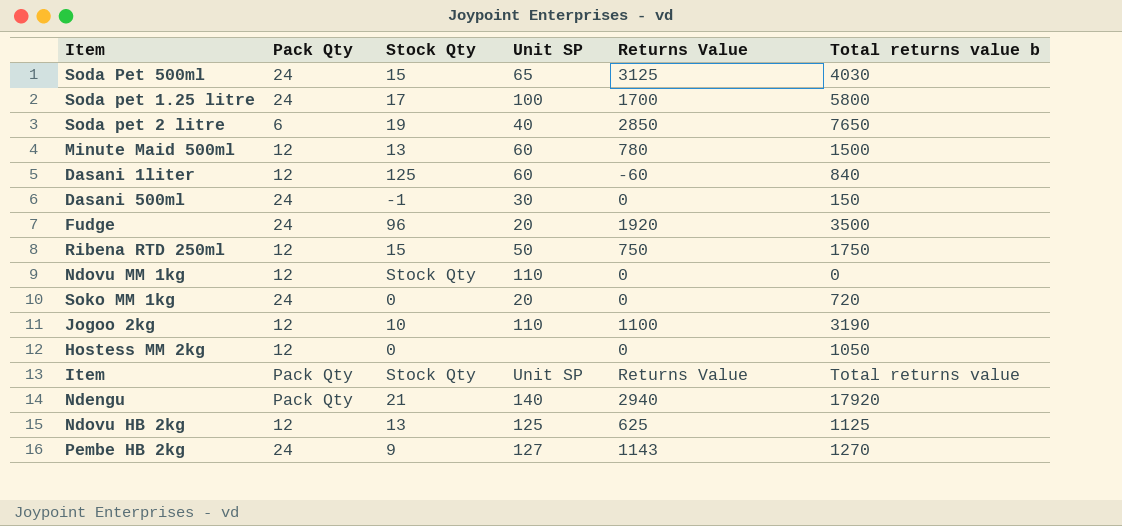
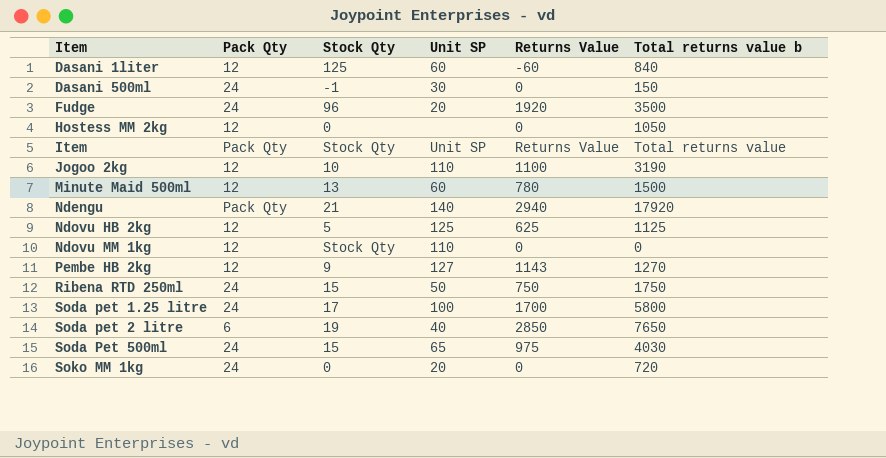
row order: none -> Item ascending
Ndovu HB 2kg | Stock Qty: 13 -> 5
Pembe HB 2kg | Pack Qty: 24 -> 12
Ribena RTD 250ml | Pack Qty: 12 -> 24
Soda Pet 500ml | Returns Value: 3125 -> 975

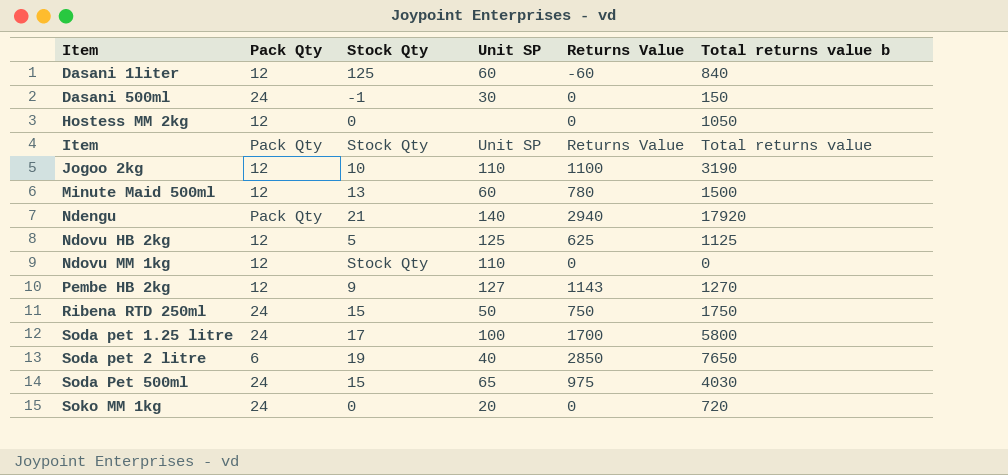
row Fudge: 24 | 96 | 20 | 1920 | 3500 -> none

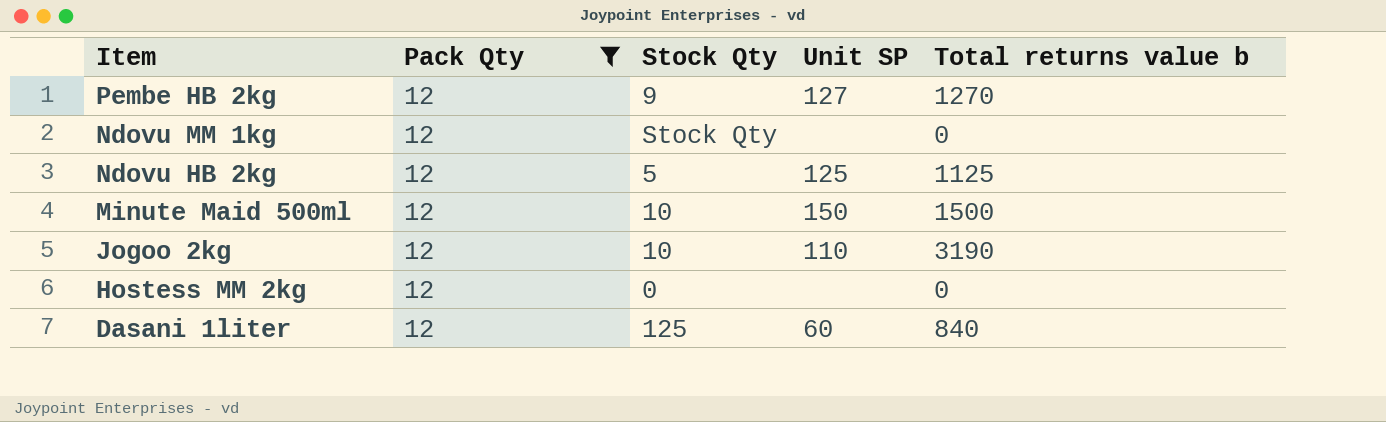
filter: none -> Pack Qty = 12
row order: Item ascending -> Item descending
column Returns Value | position: 5 -> none
Ndovu MM 1kg | Unit SP: 110 -> none
Minute Maid 500ml | Stock Qty: 13 -> 10
Minute Maid 500ml | Unit SP: 60 -> 150
Hostess MM 2kg | Total returns value b: 1050 -> 0

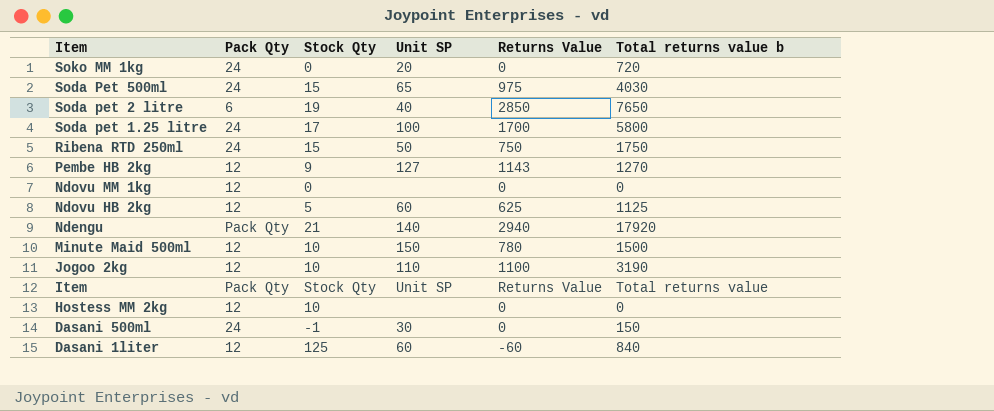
filter: Pack Qty = 12 -> none
column Returns Value | position: none -> 5
Ndovu MM 1kg | Stock Qty: Stock Qty -> 0
Ndovu HB 2kg | Unit SP: 125 -> 60
Hostess MM 2kg | Stock Qty: 0 -> 10

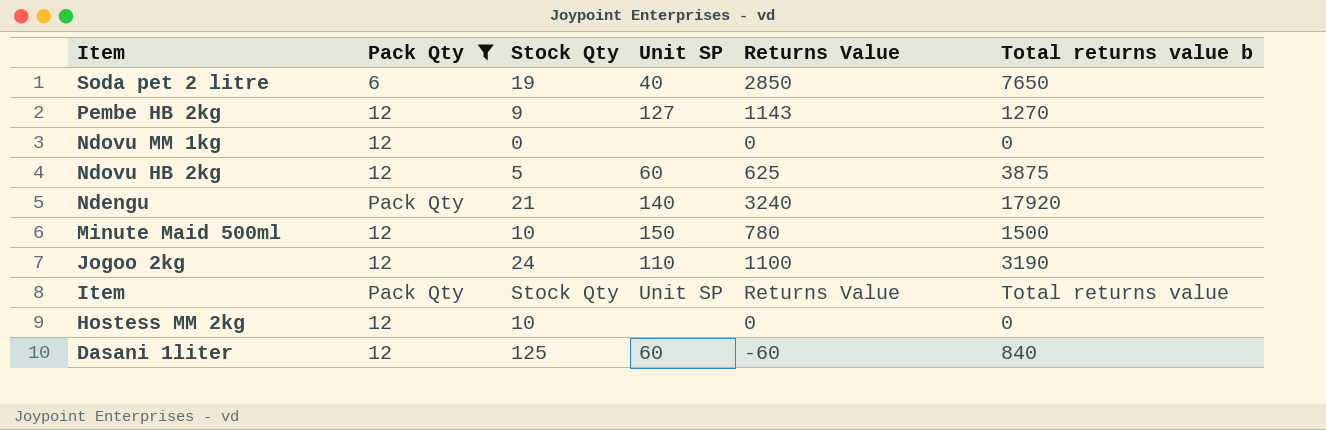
filter: none -> Pack Qty != 24
Ndovu HB 2kg | Total returns value b: 1125 -> 3875
Ndengu | Returns Value: 2940 -> 3240
Jogoo 2kg | Stock Qty: 10 -> 24

